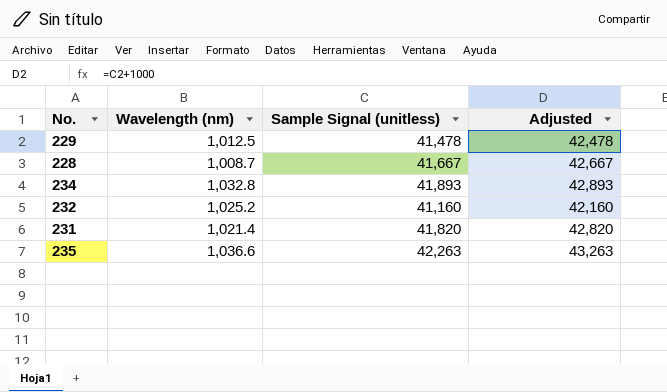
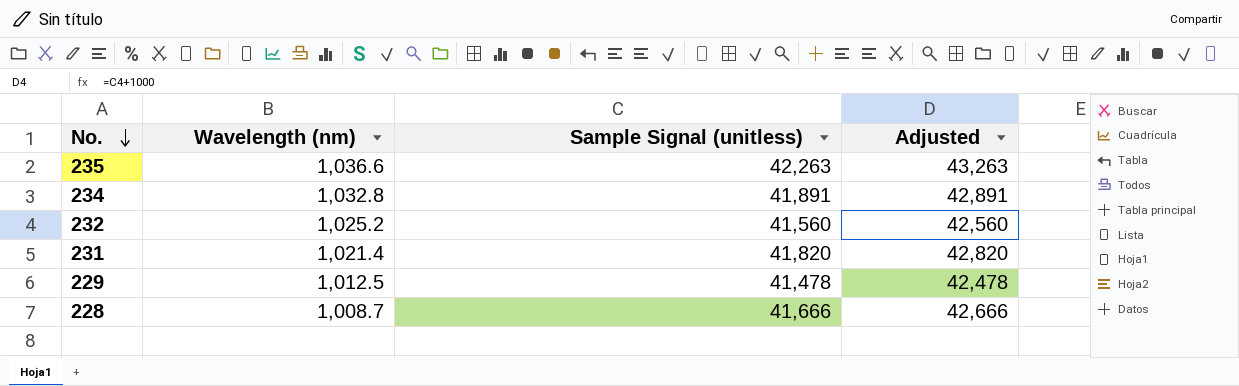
row order: none -> No. descending
234 | Sample Signal (unitless): 41,893 -> 41,891
234 | Adjusted: 42,893 -> 42,891
232 | Sample Signal (unitless): 41,160 -> 41,560
232 | Adjusted: 42,160 -> 42,560
228 | Sample Signal (unitless): 41,667 -> 41,666
228 | Adjusted: 42,667 -> 42,666

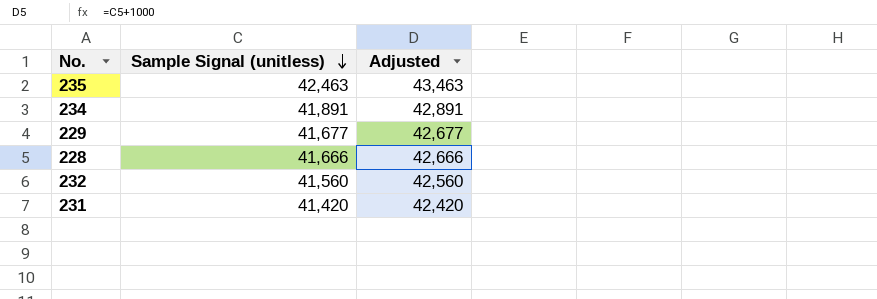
row order: No. descending -> Sample Signal (unitless) descending
column Wavelength (nm) | position: 2 -> none
235 | Sample Signal (unitless): 42,263 -> 42,463
235 | Adjusted: 43,263 -> 43,463
229 | Sample Signal (unitless): 41,478 -> 41,677
229 | Adjusted: 42,478 -> 42,677
231 | Sample Signal (unitless): 41,820 -> 41,420
231 | Adjusted: 42,820 -> 42,420

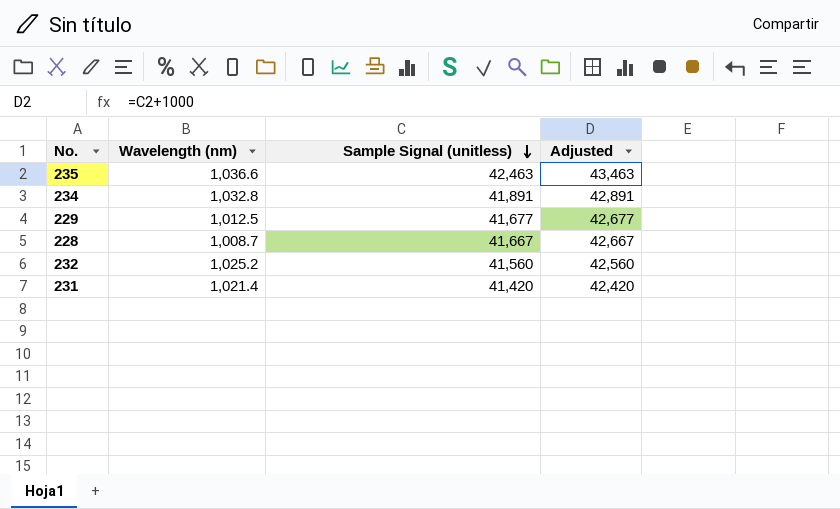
column Wavelength (nm) | position: none -> 2
228 | Sample Signal (unitless): 41,666 -> 41,667
228 | Adjusted: 42,666 -> 42,667

